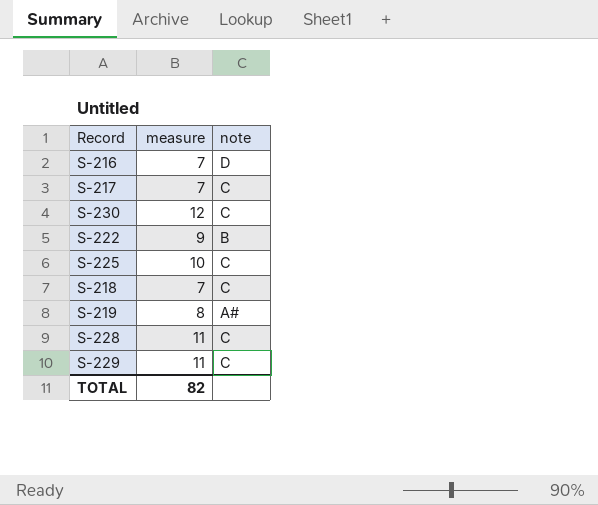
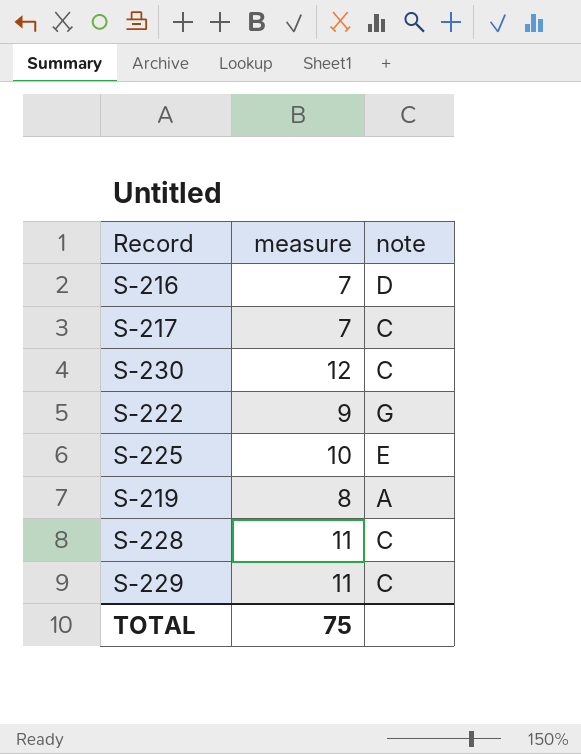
row S-218: 7 | C -> none
S-222 | note: B -> G
S-225 | note: C -> E
S-219 | note: A# -> A
TOTAL | measure: 82 -> 75

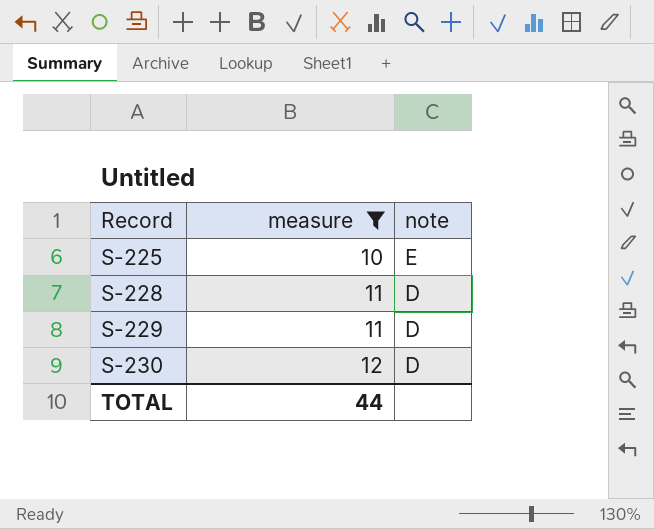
filter: none -> measure >= 10
row order: none -> Record ascending
S-228 | note: C -> D
S-229 | note: C -> D
S-230 | note: C -> D
TOTAL | measure: 75 -> 44

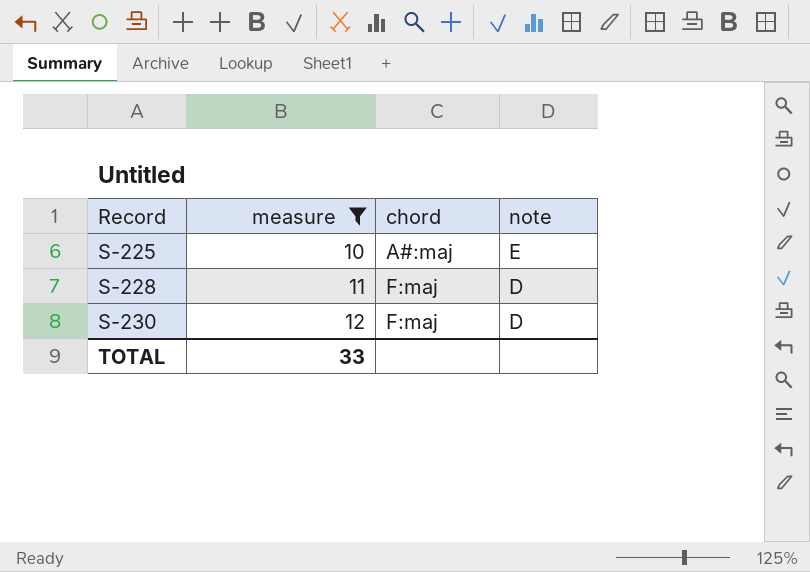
column chord | position: none -> 3
row S-229: 11 | D -> none
TOTAL | measure: 44 -> 33

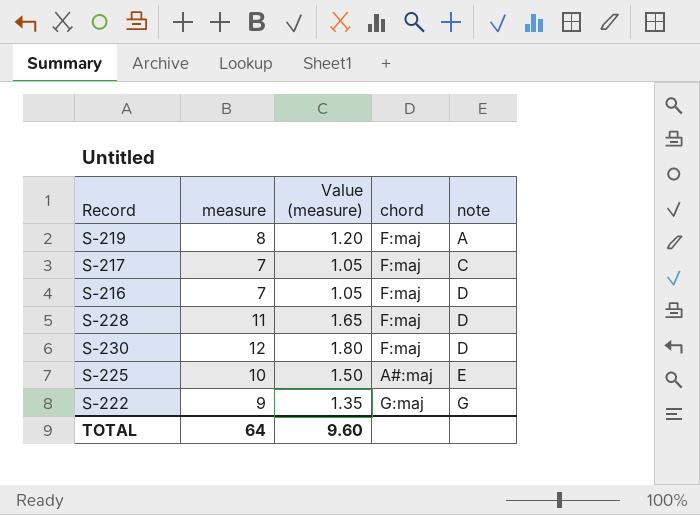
filter: measure >= 10 -> none
row order: Record ascending -> note ascending
column Value (measure) | formula: none -> [measure] * 0.15
TOTAL | measure: 33 -> 64

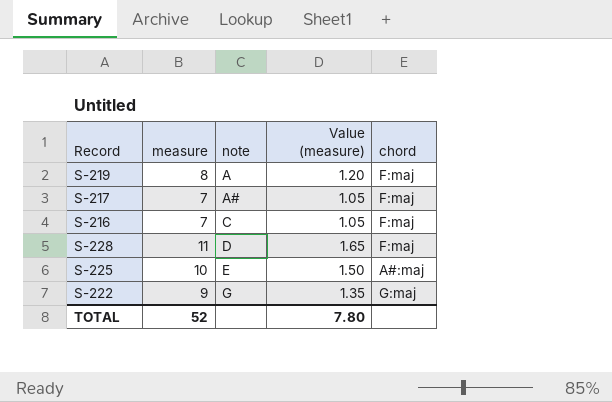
column note | position: 5 -> 3
row S-230: 12 | 1.80 | F:maj | D -> none
S-217 | note: C -> A#
S-216 | note: D -> C
TOTAL | measure: 64 -> 52
TOTAL | Value (measure): 9.60 -> 7.80

